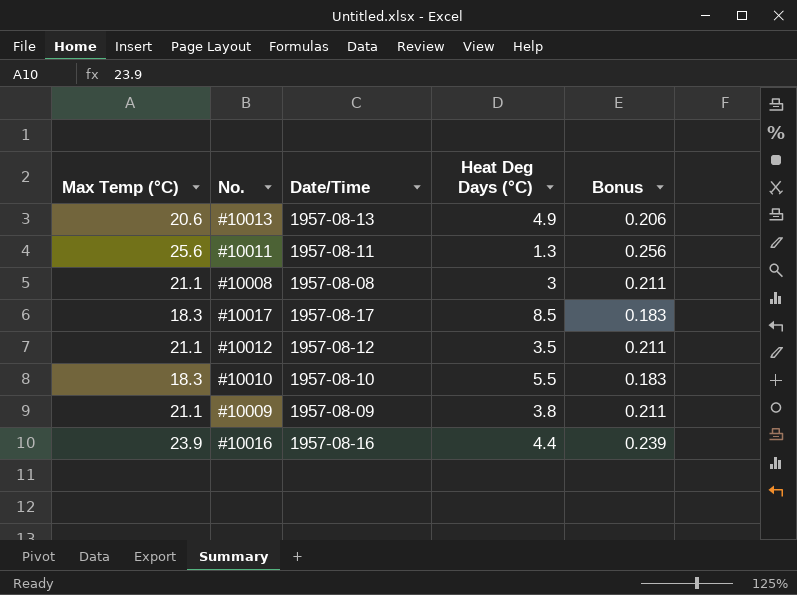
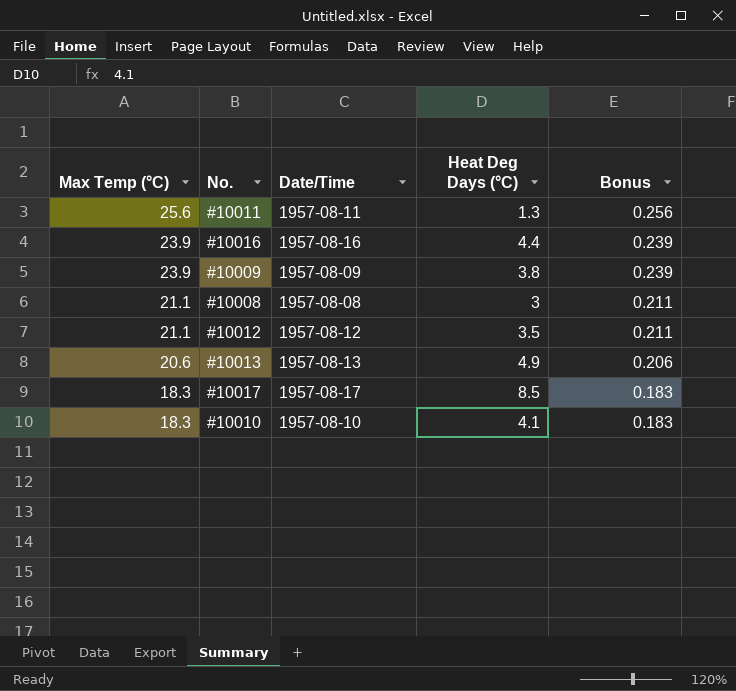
row order: none -> Max Temp (°C) descending
#10009 | Max Temp (°C): 21.1 -> 23.9
#10009 | Bonus: 0.211 -> 0.239
#10010 | Heat Deg Days (°C): 5.5 -> 4.1

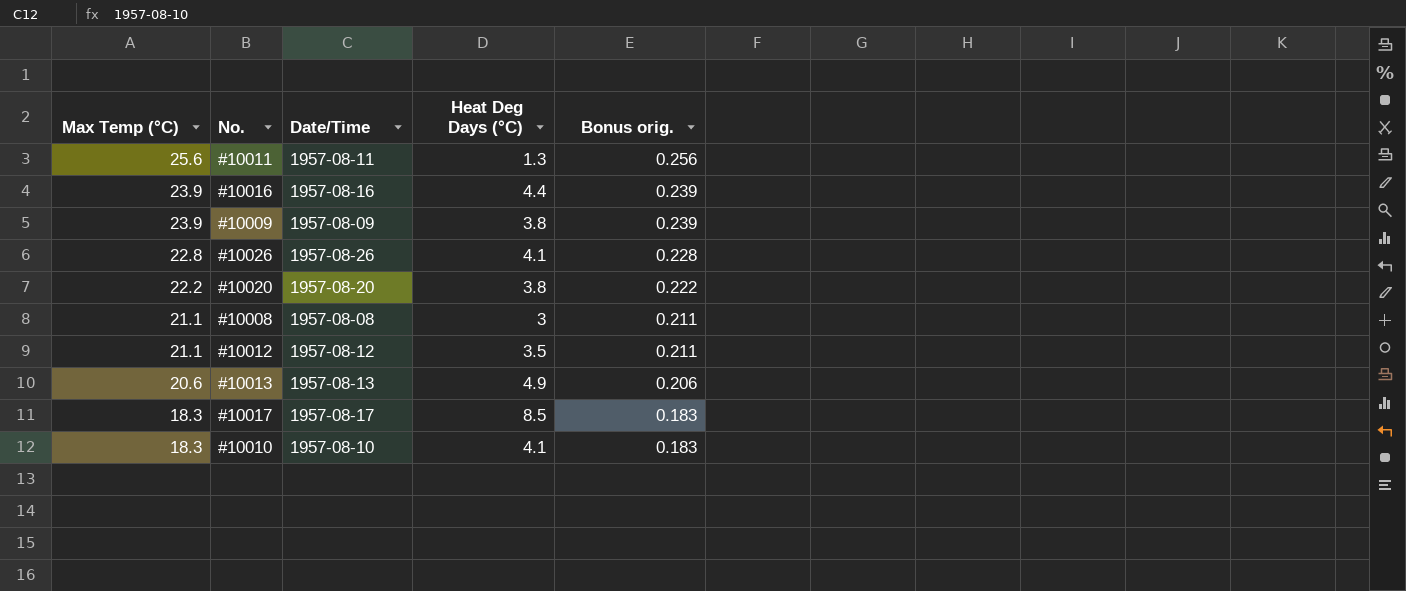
column name: Bonus -> Bonus orig.
row #10026: none -> 22.8 | 1957-08-26 | 4.1 | 0.228
row #10020: none -> 22.2 | 1957-08-20 | 3.8 | 0.222

